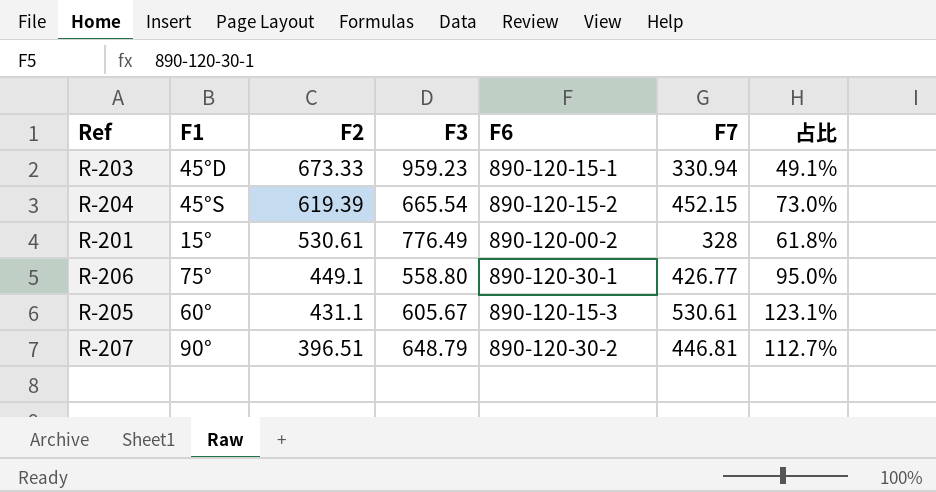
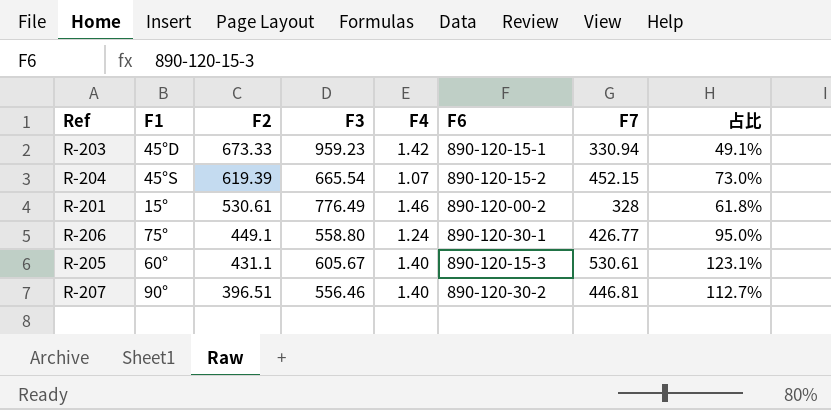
column F4 | formula: none -> [F3] / [F2]
R-207 | F3: 648.79 -> 556.46

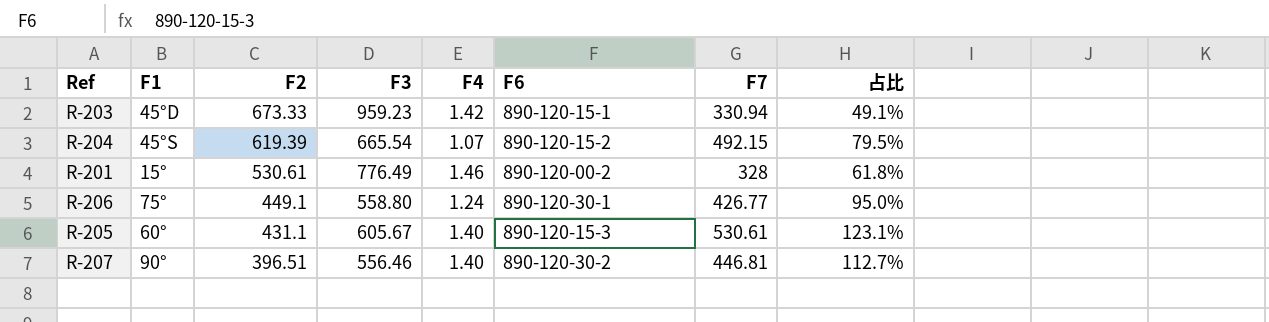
R-204 | F7: 452.15 -> 492.15
R-204 | 占比: 73.0% -> 79.5%

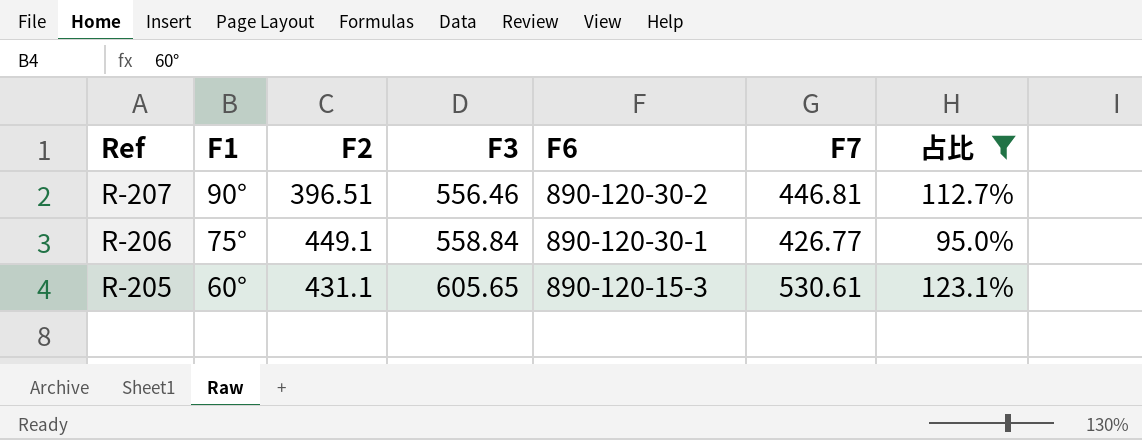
filter: none -> 占比 >= 95.0%
row order: F2 descending -> Ref descending
column F4 | formula: [F3] / [F2] -> none
R-206 | F3: 558.80 -> 558.84
R-205 | F3: 605.67 -> 605.65

